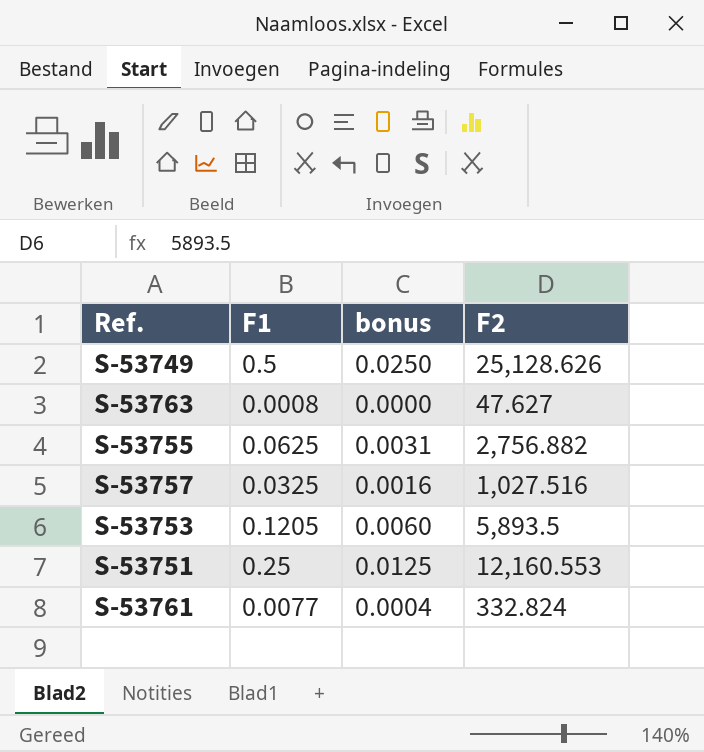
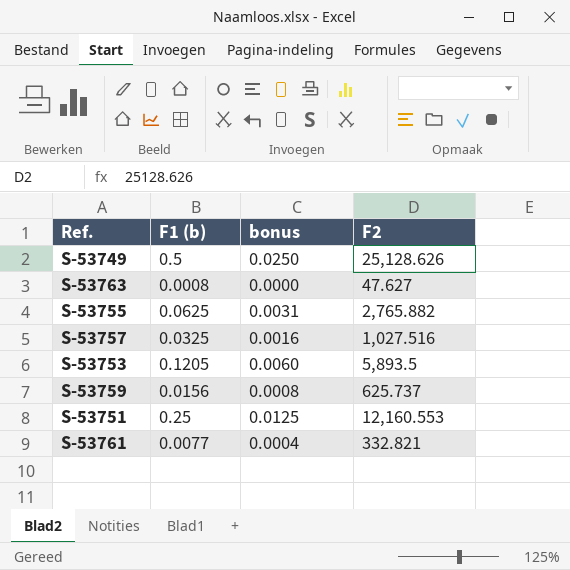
column name: F1 -> F1 (b)
S-53755 | F2: 2,756.882 -> 2,765.882
row S-53759: none -> 0.0156 | 0.0008 | 625.737
S-53761 | F2: 332.824 -> 332.821

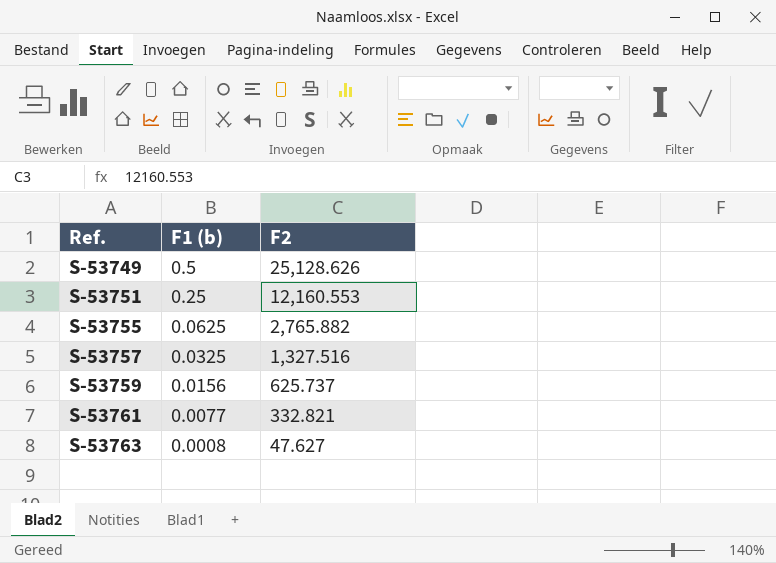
row order: none -> Ref. ascending
column bonus | formula: [F1 (b)] * 0.05 -> none
row S-53753: 0.1205 | 0.0060 | 5,893.5 -> none
S-53757 | F2: 1,027.516 -> 1,327.516

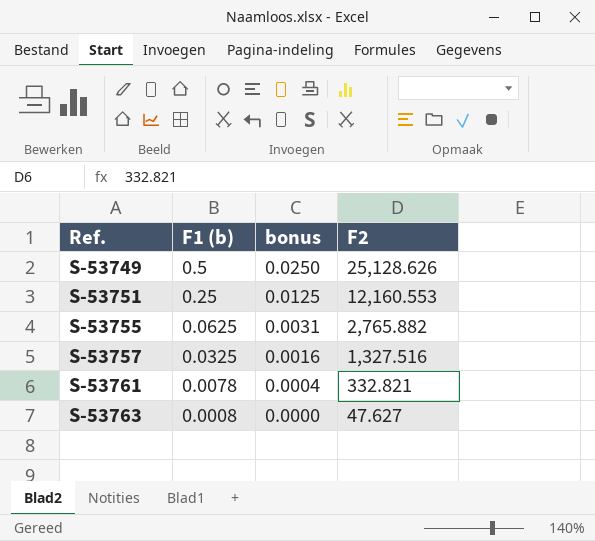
column bonus | formula: none -> [F1 (b)] * 0.05
row S-53759: 0.0156 | 625.737 -> none
S-53761 | F1 (b): 0.0077 -> 0.0078

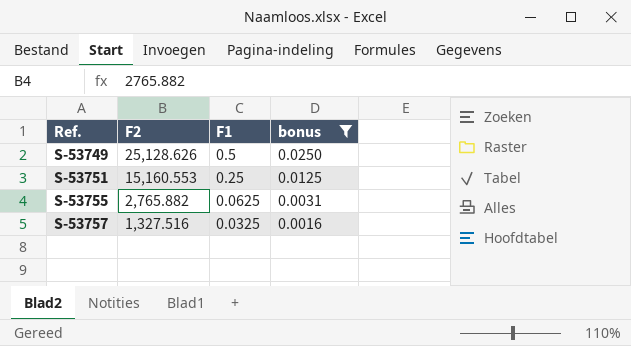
filter: none -> bonus >= 0.0016
column F2 | position: 4 -> 2
column name: F1 (b) -> F1
S-53751 | F2: 12,160.553 -> 15,160.553

